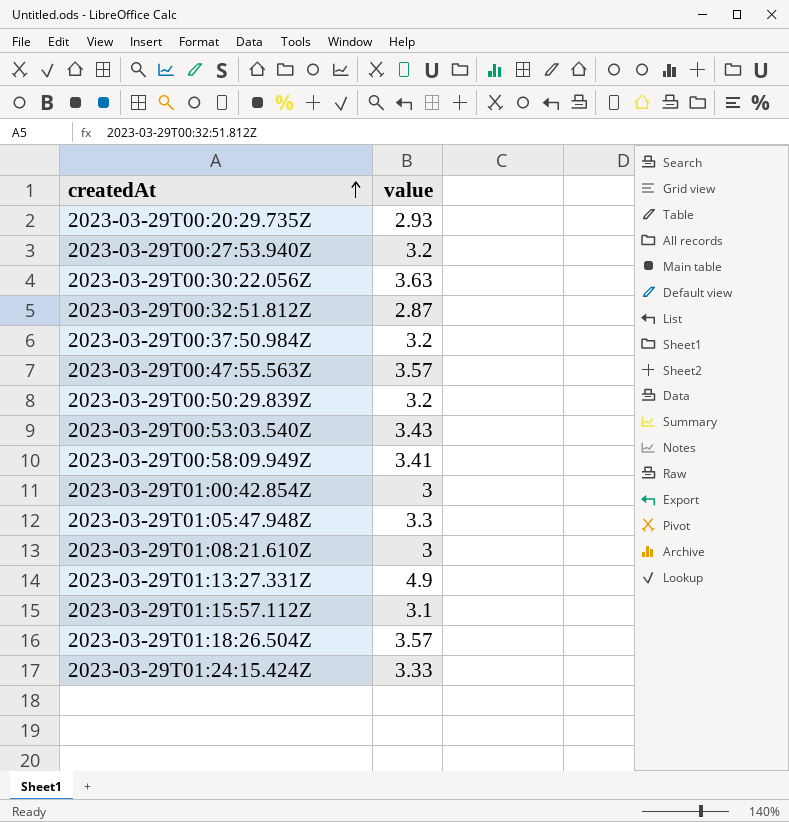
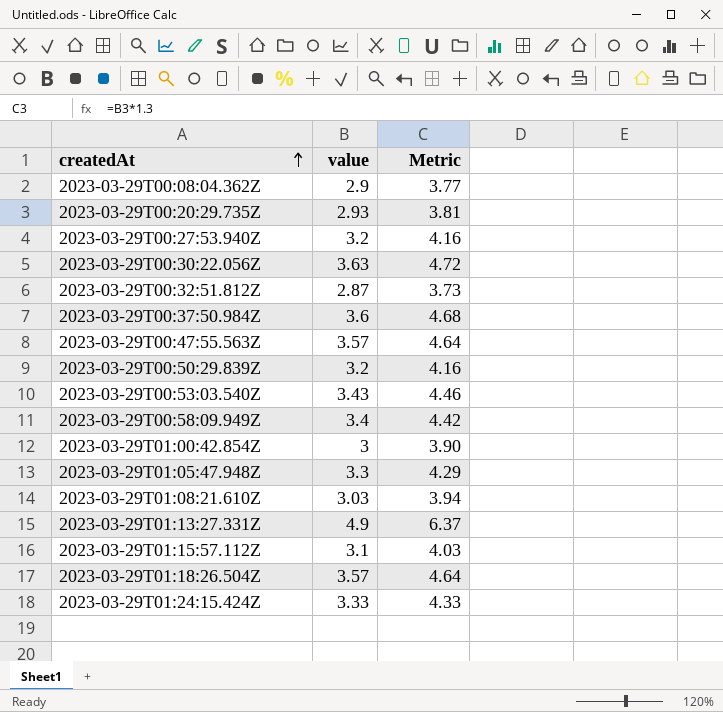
column Metric | formula: none -> [value] * 1.3
row 2023-03-29T00:08:04.362Z: none -> 2.9 | 3.77
2023-03-29T00:37:50.984Z | value: 3.2 -> 3.6
2023-03-29T00:58:09.949Z | value: 3.41 -> 3.4
2023-03-29T01:08:21.610Z | value: 3 -> 3.03

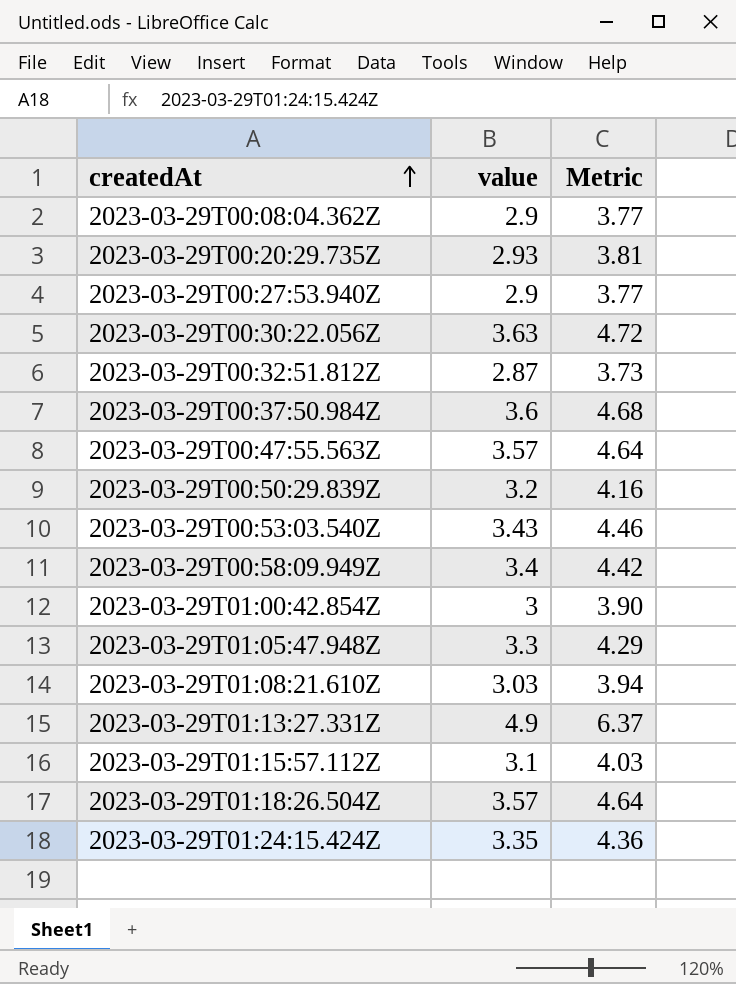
2023-03-29T00:27:53.940Z | value: 3.2 -> 2.9
2023-03-29T00:27:53.940Z | Metric: 4.16 -> 3.77
2023-03-29T01:24:15.424Z | value: 3.33 -> 3.35
2023-03-29T01:24:15.424Z | Metric: 4.33 -> 4.36

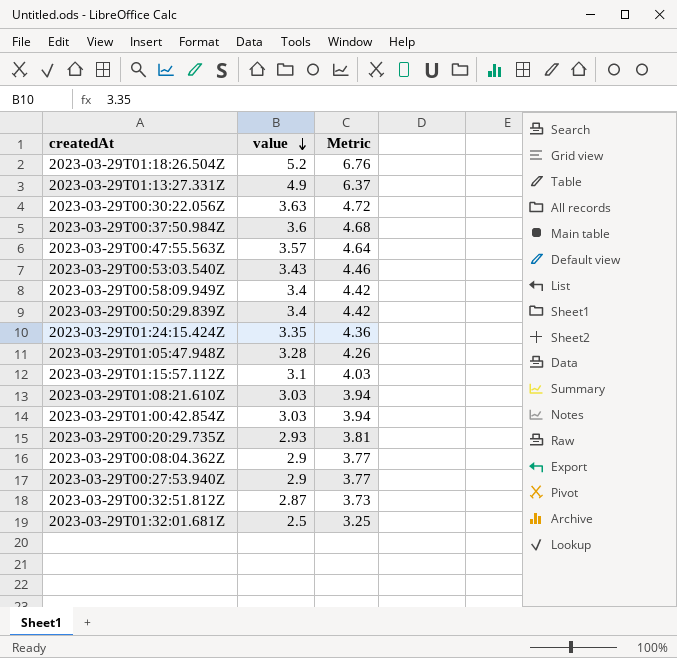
row order: createdAt ascending -> value descending
2023-03-29T01:18:26.504Z | value: 3.57 -> 5.2
2023-03-29T01:18:26.504Z | Metric: 4.64 -> 6.76
2023-03-29T00:50:29.839Z | value: 3.2 -> 3.4
2023-03-29T00:50:29.839Z | Metric: 4.16 -> 4.42
2023-03-29T01:05:47.948Z | value: 3.3 -> 3.28
2023-03-29T01:05:47.948Z | Metric: 4.29 -> 4.26
2023-03-29T01:00:42.854Z | value: 3 -> 3.03
2023-03-29T01:00:42.854Z | Metric: 3.90 -> 3.94
row 2023-03-29T01:32:01.681Z: none -> 2.5 | 3.25

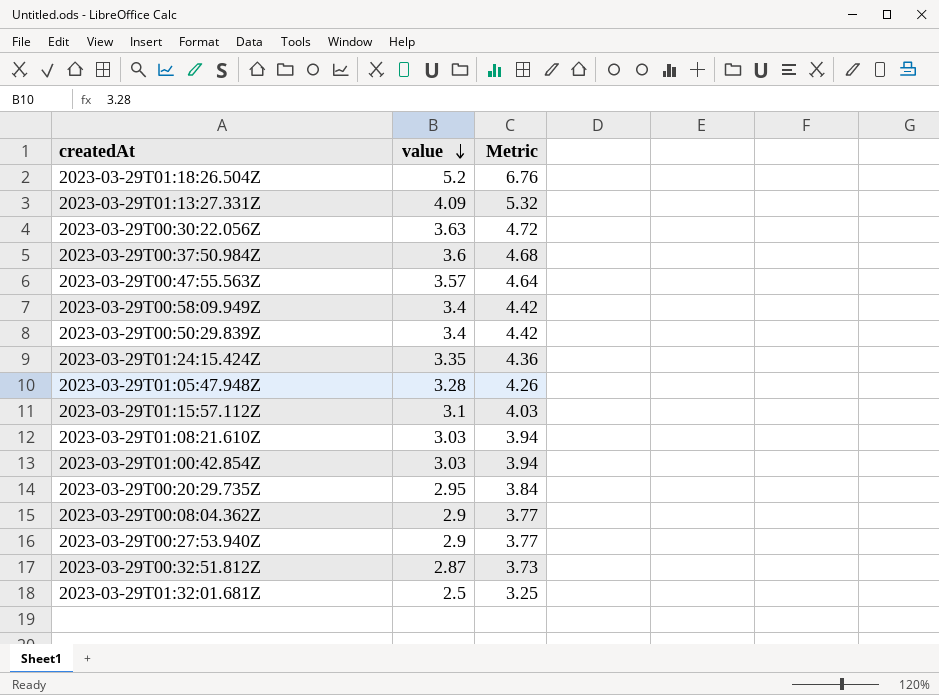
row 2023-03-29T00:53:03.540Z: 3.43 | 4.46 -> none
2023-03-29T01:13:27.331Z | value: 4.9 -> 4.09
2023-03-29T01:13:27.331Z | Metric: 6.37 -> 5.32
2023-03-29T00:20:29.735Z | value: 2.93 -> 2.95
2023-03-29T00:20:29.735Z | Metric: 3.81 -> 3.84

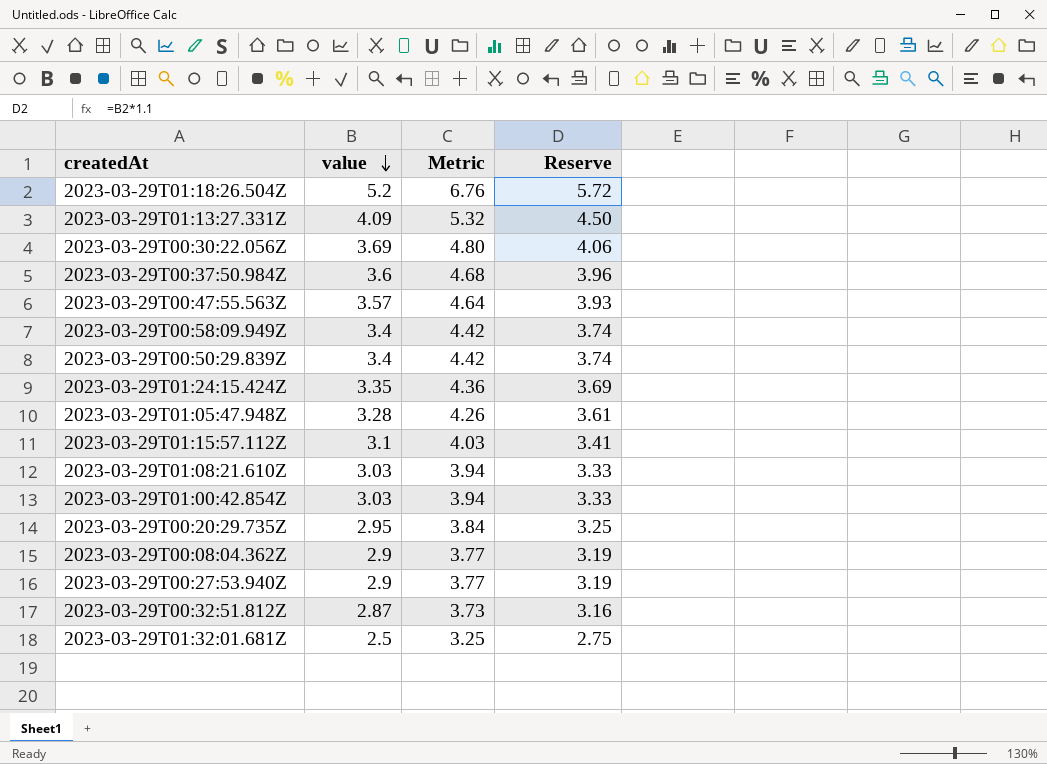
column Reserve | formula: none -> [value] * 1.1
2023-03-29T00:30:22.056Z | value: 3.63 -> 3.69
2023-03-29T00:30:22.056Z | Metric: 4.72 -> 4.80

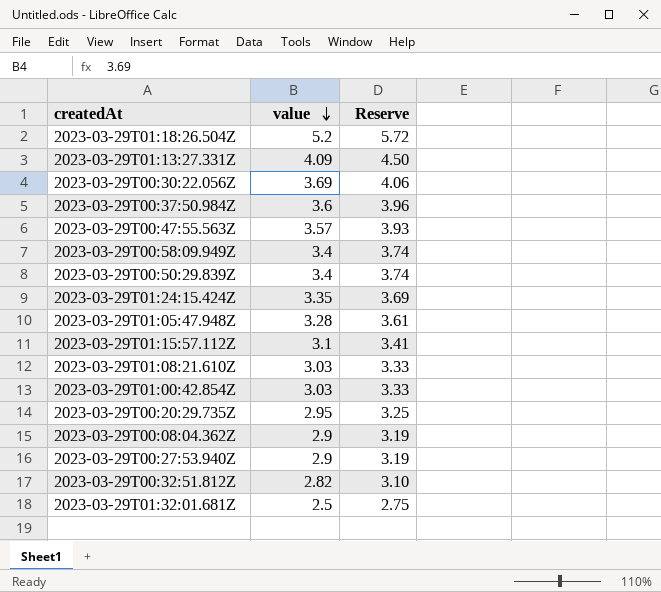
column Metric | formula: [value] * 1.3 -> none
2023-03-29T00:32:51.812Z | value: 2.87 -> 2.82
2023-03-29T00:32:51.812Z | Reserve: 3.16 -> 3.10

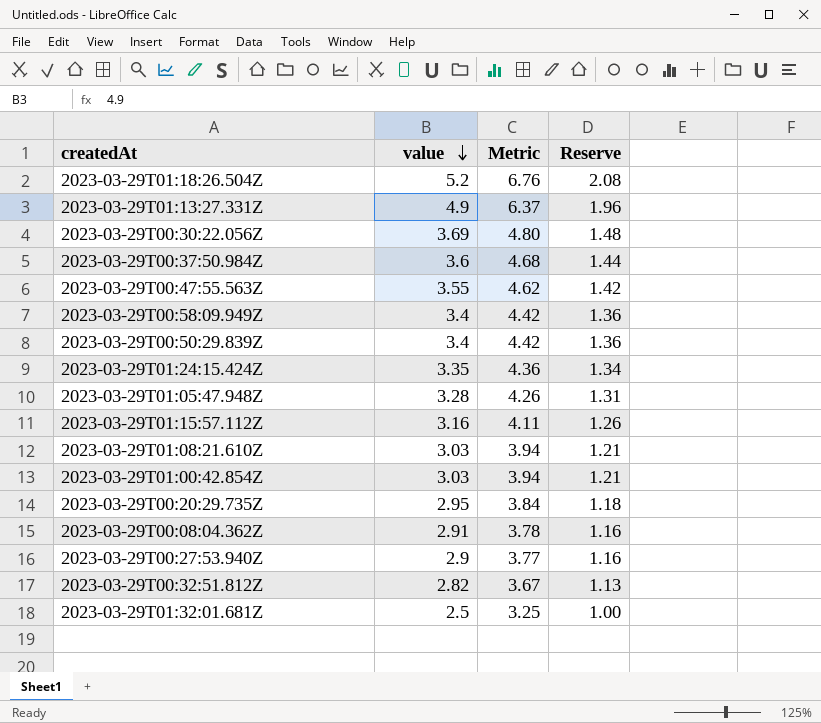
column Metric | formula: none -> [value] * 1.3
column Reserve | formula: [value] * 1.1 -> [value] * 0.4
2023-03-29T01:13:27.331Z | value: 4.09 -> 4.9
2023-03-29T00:47:55.563Z | value: 3.57 -> 3.55
2023-03-29T01:15:57.112Z | value: 3.1 -> 3.16
2023-03-29T00:08:04.362Z | value: 2.9 -> 2.91

